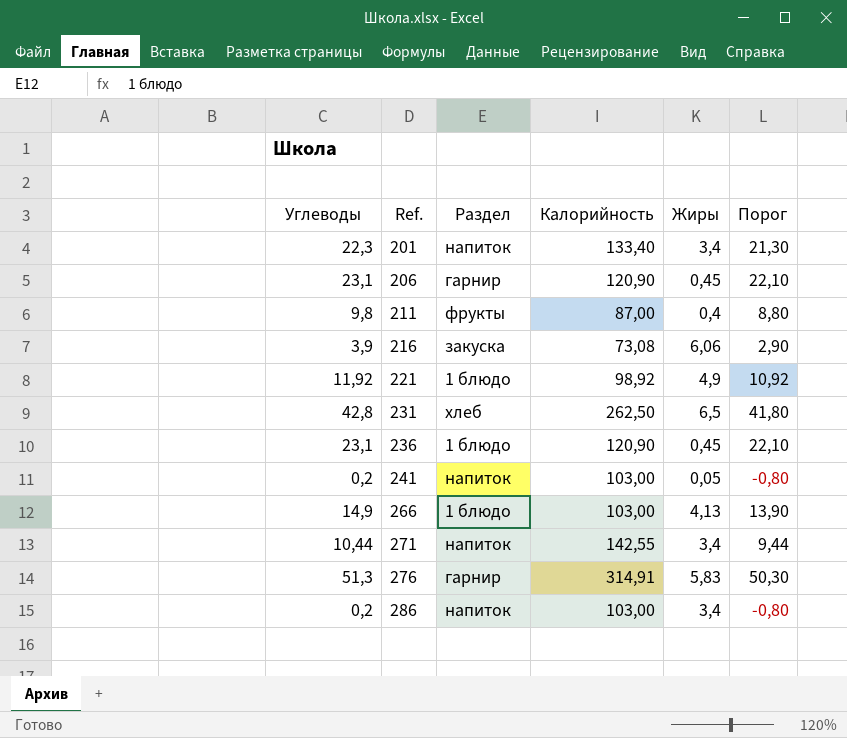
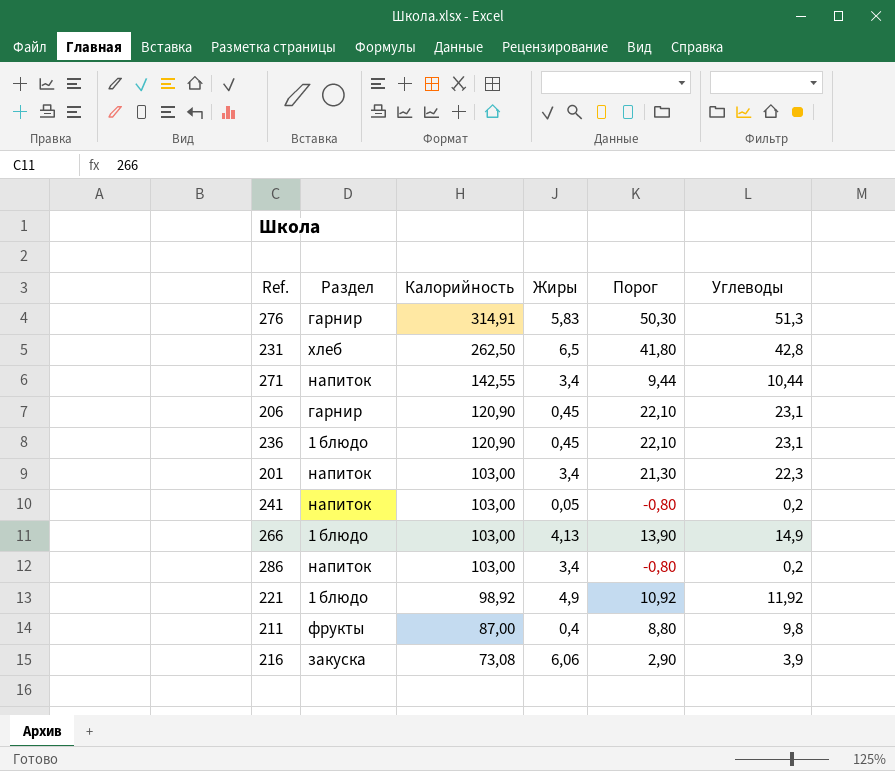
row order: Ref. ascending -> Калорийность descending
column Углеводы | position: 1 -> 6
201 | Калорийность: 133,40 -> 103,00

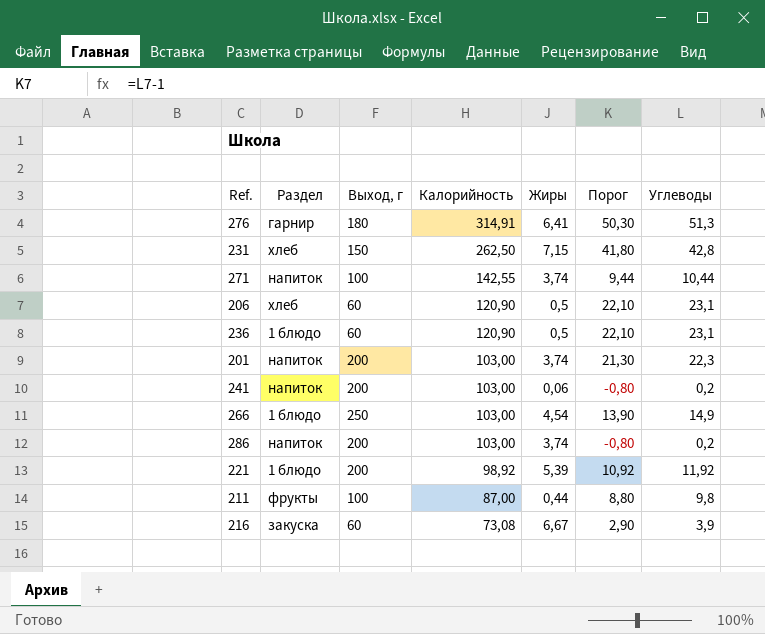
column Выход, г | position: none -> 3
276 | Жиры: 5,83 -> 6,41
231 | Жиры: 6,5 -> 7,15
271 | Жиры: 3,4 -> 3,74
206 | Раздел: гарнир -> хлеб
206 | Жиры: 0,45 -> 0,5
236 | Жиры: 0,45 -> 0,5
201 | Жиры: 3,4 -> 3,74
241 | Жиры: 0,05 -> 0,06
266 | Жиры: 4,13 -> 4,54
286 | Жиры: 3,4 -> 3,74
221 | Жиры: 4,9 -> 5,39
211 | Жиры: 0,4 -> 0,44
216 | Жиры: 6,06 -> 6,67

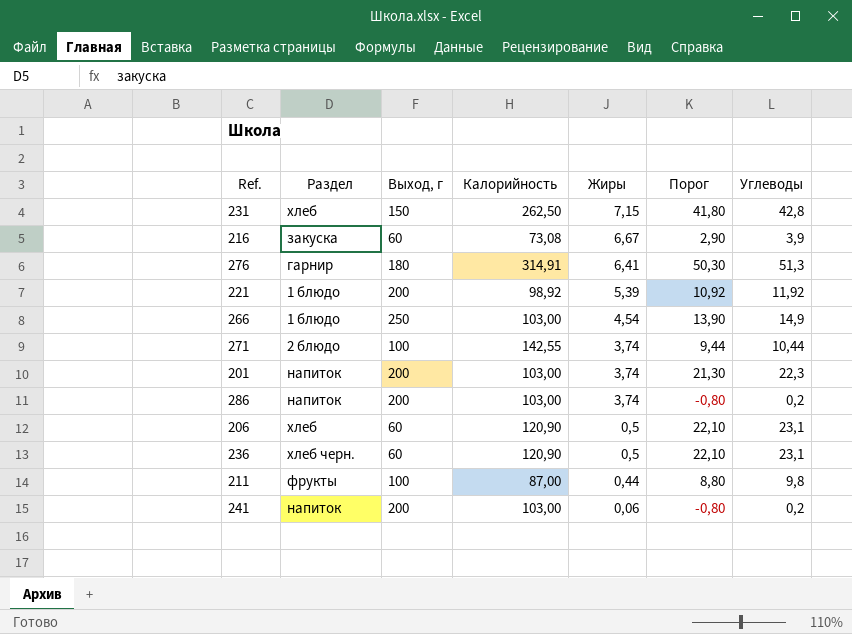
row order: Калорийность descending -> Жиры descending
271 | Раздел: напиток -> 2 блюдо
236 | Раздел: 1 блюдо -> хлеб черн.

